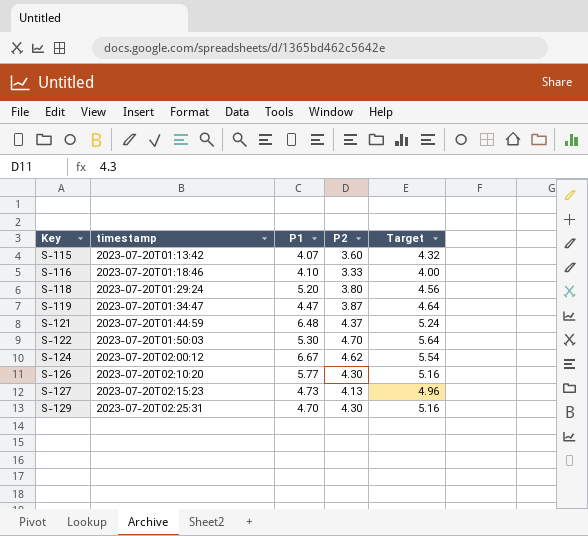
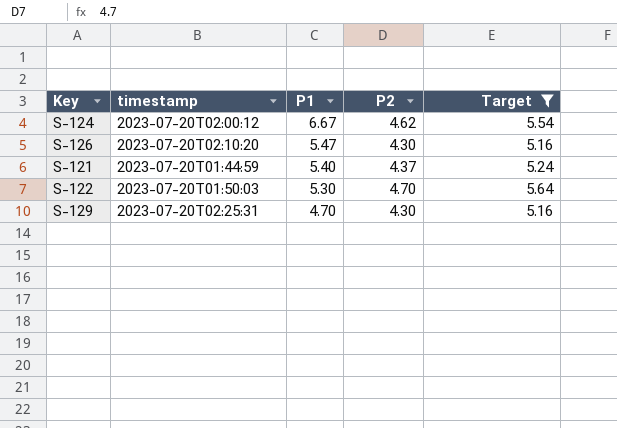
filter: none -> Target >= 5.16
row order: Key ascending -> P1 descending
S-126 | P1: 5.77 -> 5.47
S-121 | P1: 6.48 -> 5.40

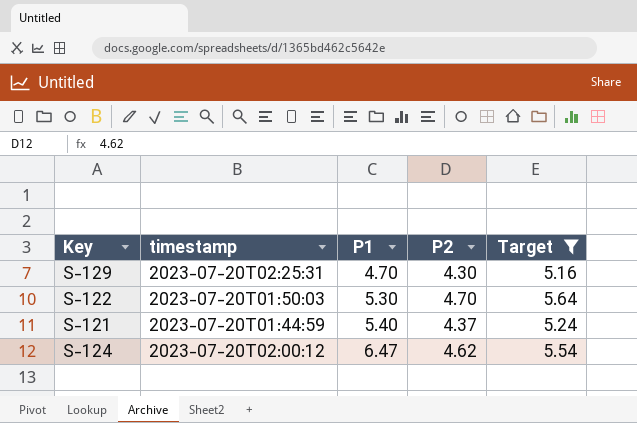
row order: P1 descending -> P1 ascending
row S-126: 2023-07-20T02:10:20 | 5.47 | 4.30 | 5.16 -> none
S-124 | P1: 6.67 -> 6.47

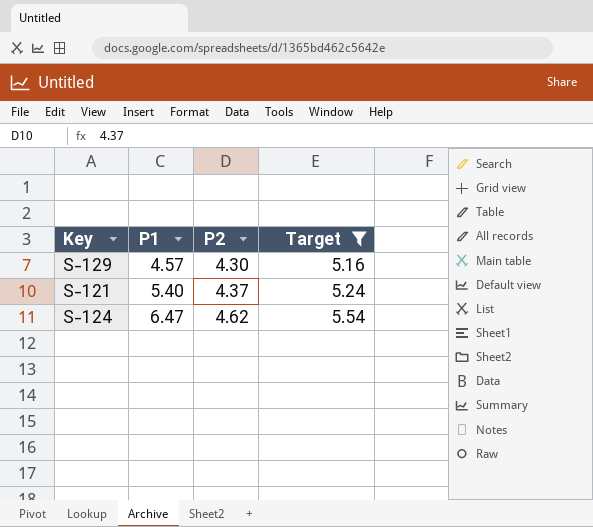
column timestamp | position: 2 -> none
row S-122: 2023-07-20T01:50:03 | 5.30 | 4.70 | 5.64 -> none
S-129 | P1: 4.70 -> 4.57

